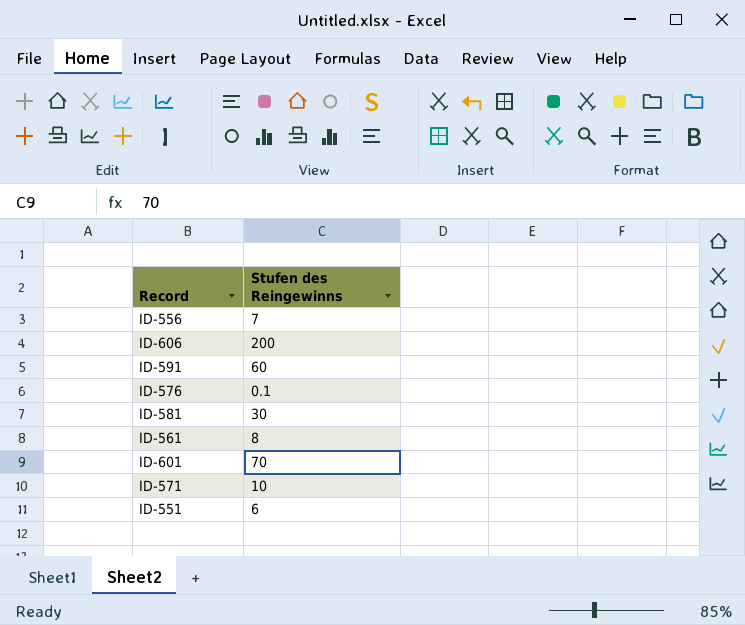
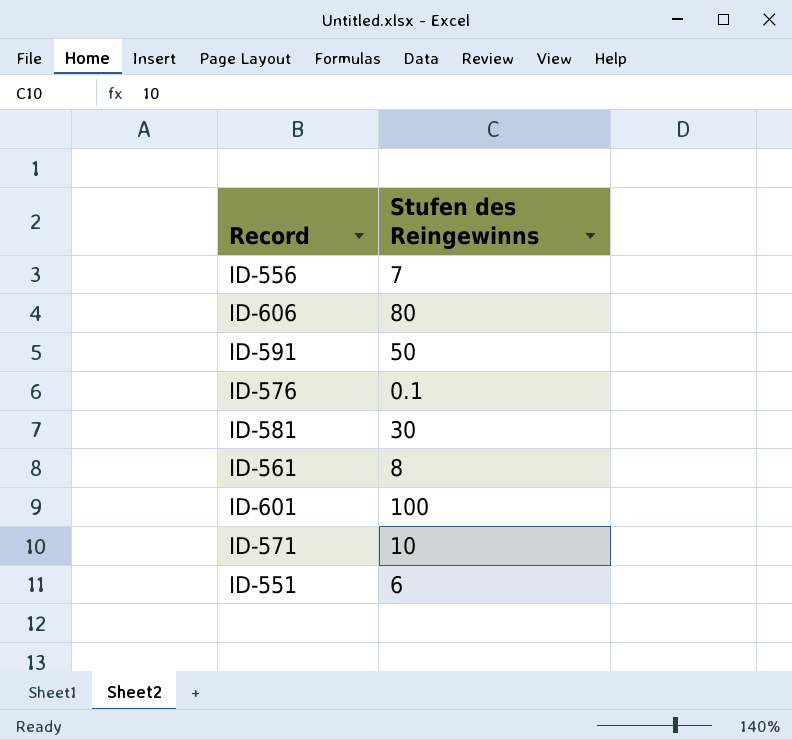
ID-606 | Stufen des Reingewinns: 200 -> 80
ID-591 | Stufen des Reingewinns: 60 -> 50
ID-601 | Stufen des Reingewinns: 70 -> 100

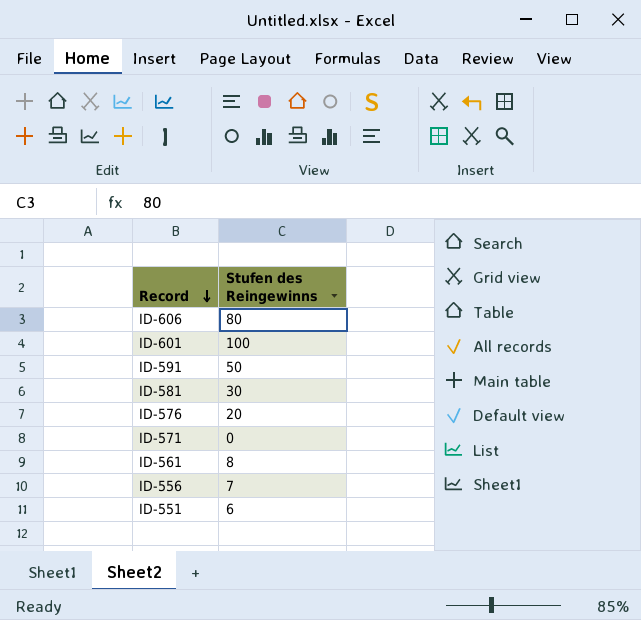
row order: none -> Record descending
ID-576 | Stufen des Reingewinns: 0.1 -> 20
ID-571 | Stufen des Reingewinns: 10 -> 0

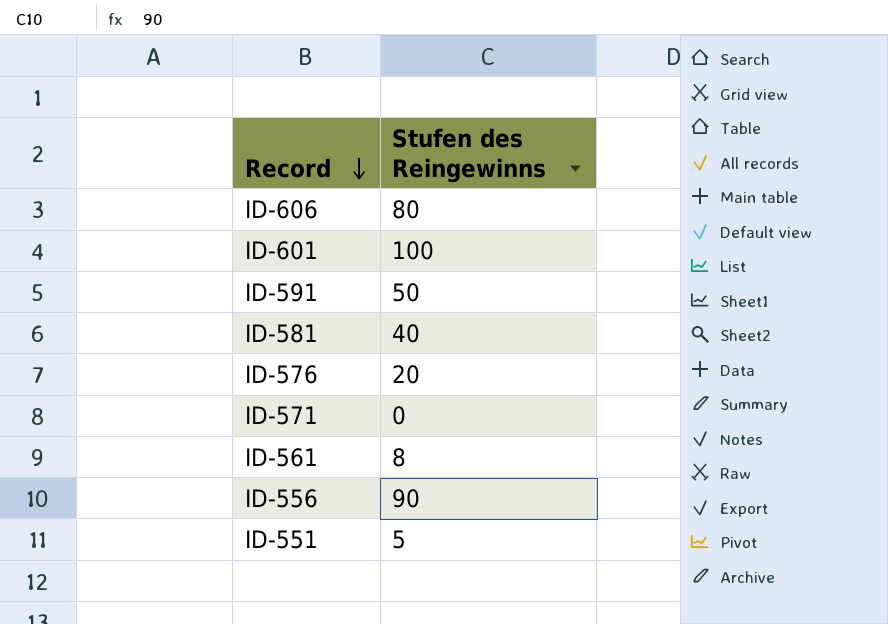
ID-581 | Stufen des Reingewinns: 30 -> 40
ID-556 | Stufen des Reingewinns: 7 -> 90
ID-551 | Stufen des Reingewinns: 6 -> 5

